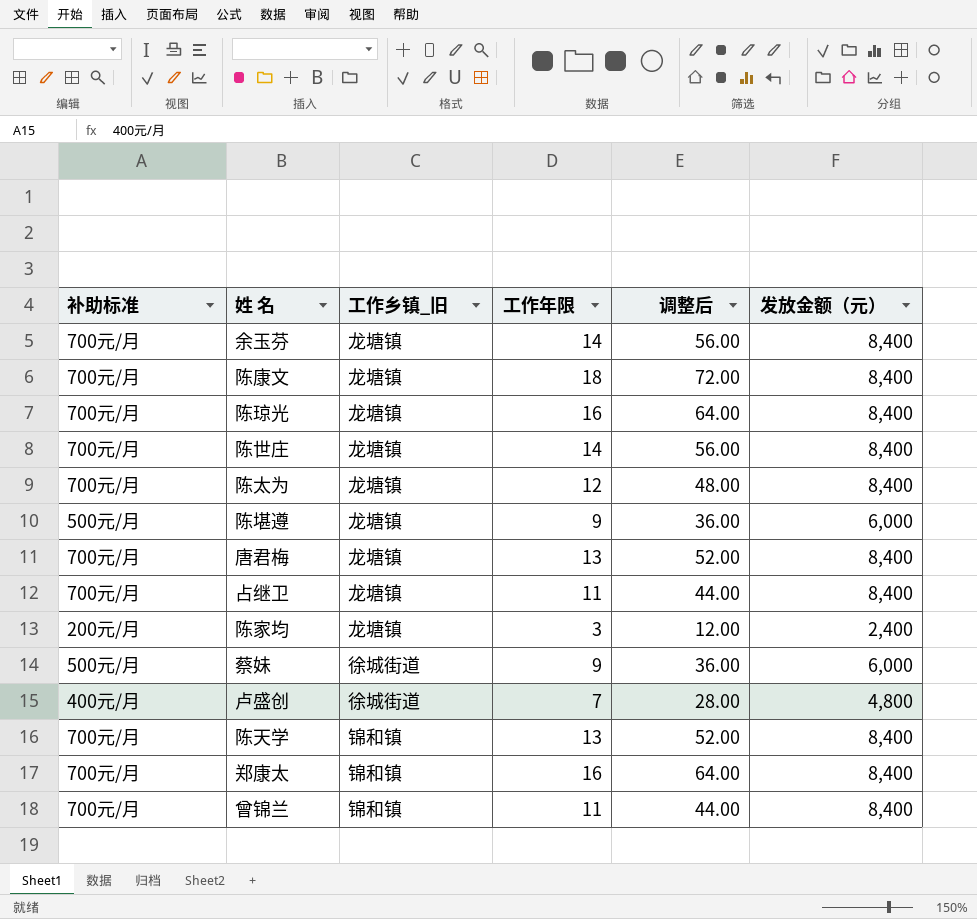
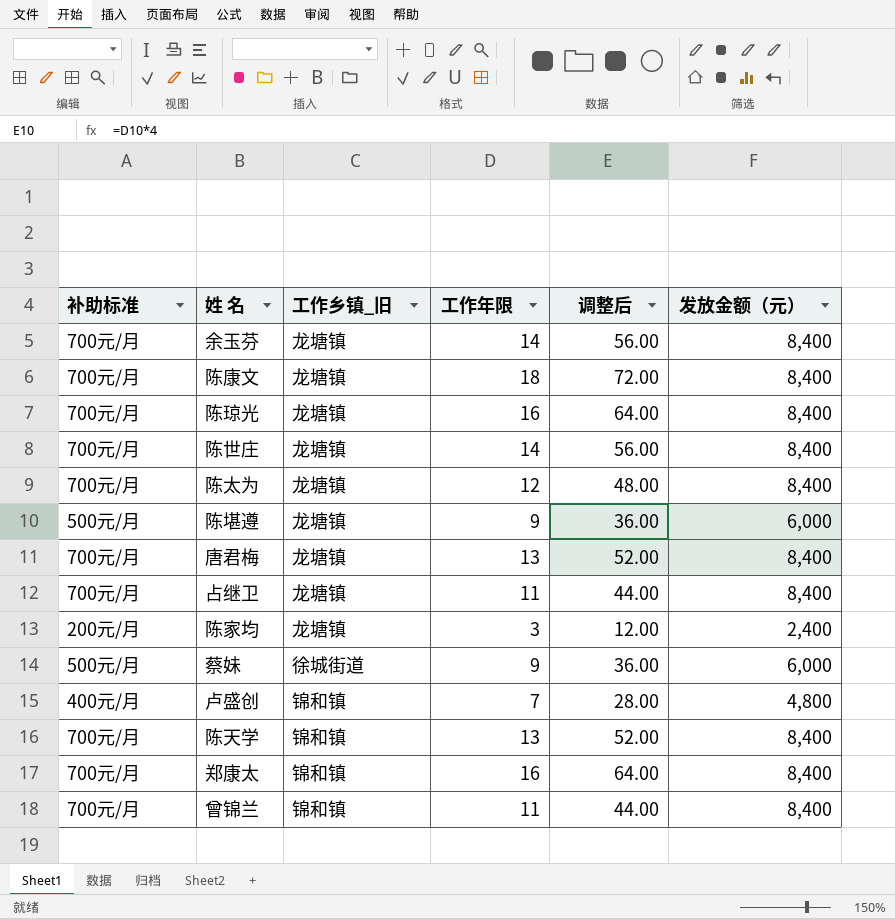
卢盛创 | 工作乡镇_旧: 徐城街道 -> 锦和镇

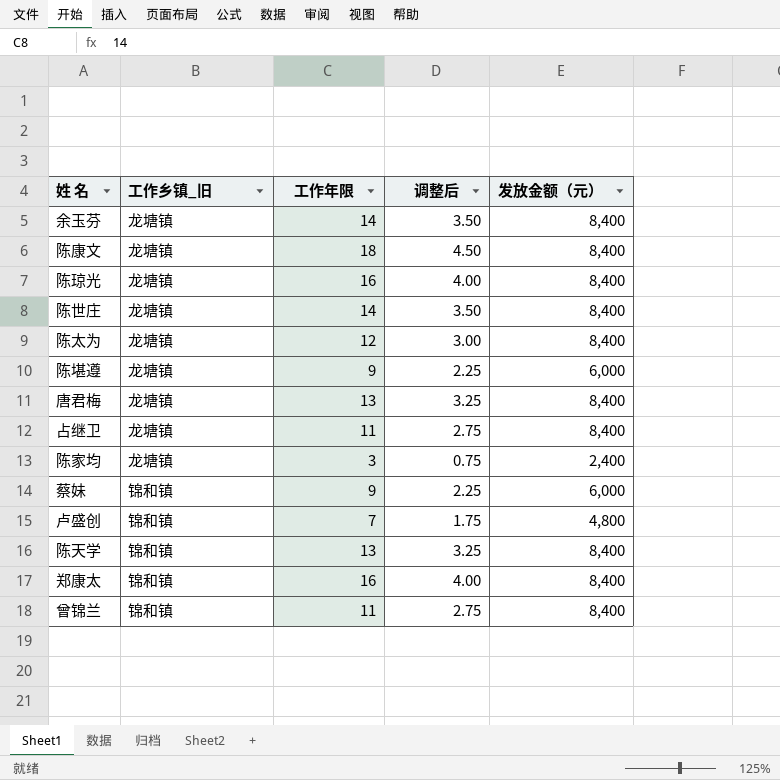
column 补助标准 | position: 1 -> none
column 调整后 | formula: [工作年限] * 4 -> [工作年限] * 0.25
蔡妹 | 工作乡镇_旧: 徐城街道 -> 锦和镇

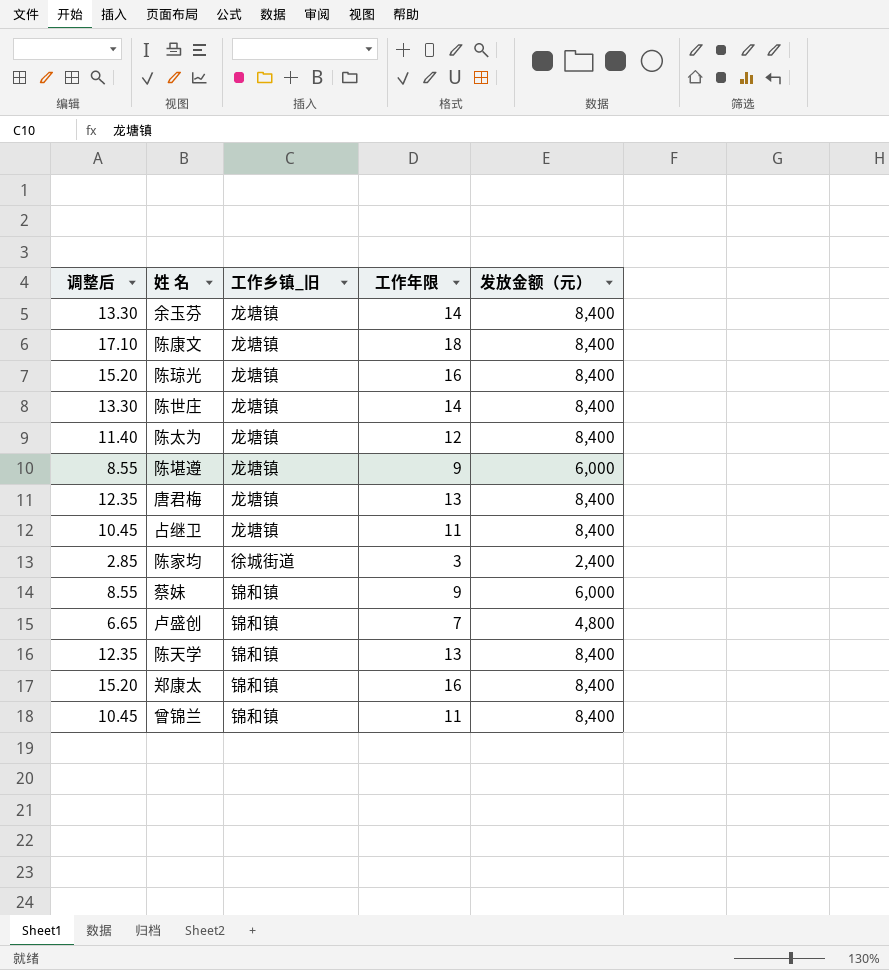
column 调整后 | formula: [工作年限] * 0.25 -> [工作年限] * 0.95
column 调整后 | position: 4 -> 1
陈家均 | 工作乡镇_旧: 龙塘镇 -> 徐城街道

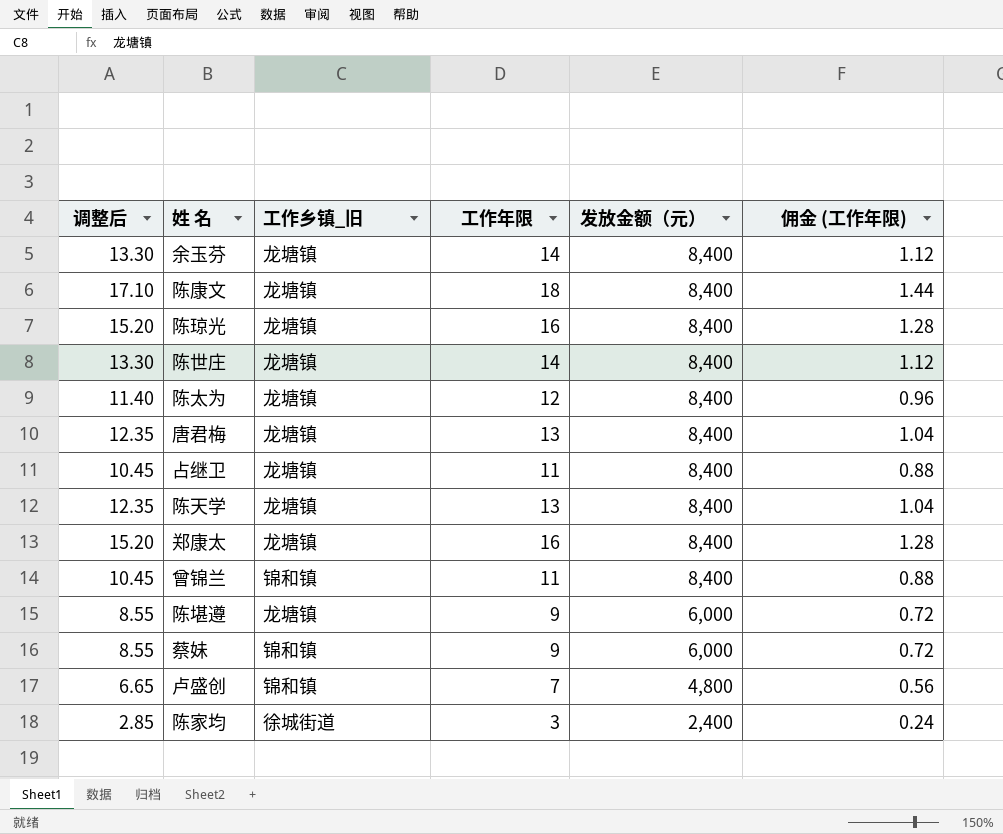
row order: none -> 发放金额（元） descending
column 佣金 (工作年限) | formula: none -> [工作年限] * 0.08
陈天学 | 工作乡镇_旧: 锦和镇 -> 龙塘镇
郑康太 | 工作乡镇_旧: 锦和镇 -> 龙塘镇

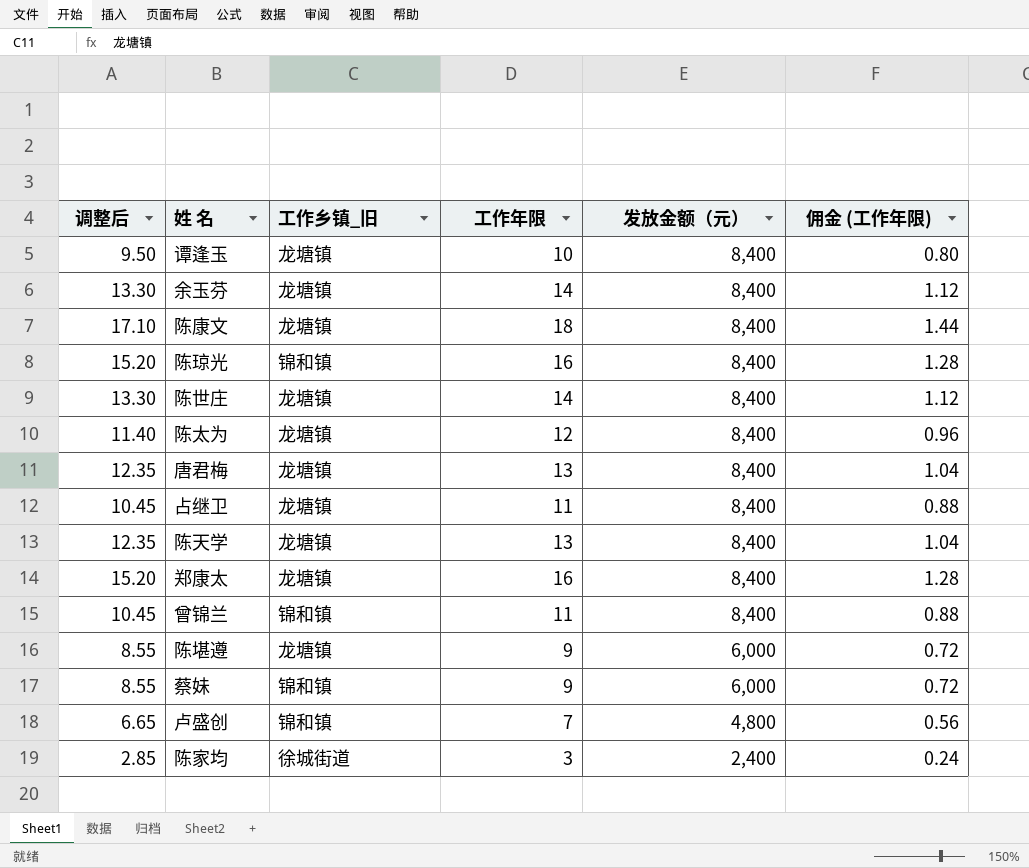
row 谭逢玉: none -> 9.50 | 龙塘镇 | 10 | 8,400 | 0.80
陈琼光 | 工作乡镇_旧: 龙塘镇 -> 锦和镇

